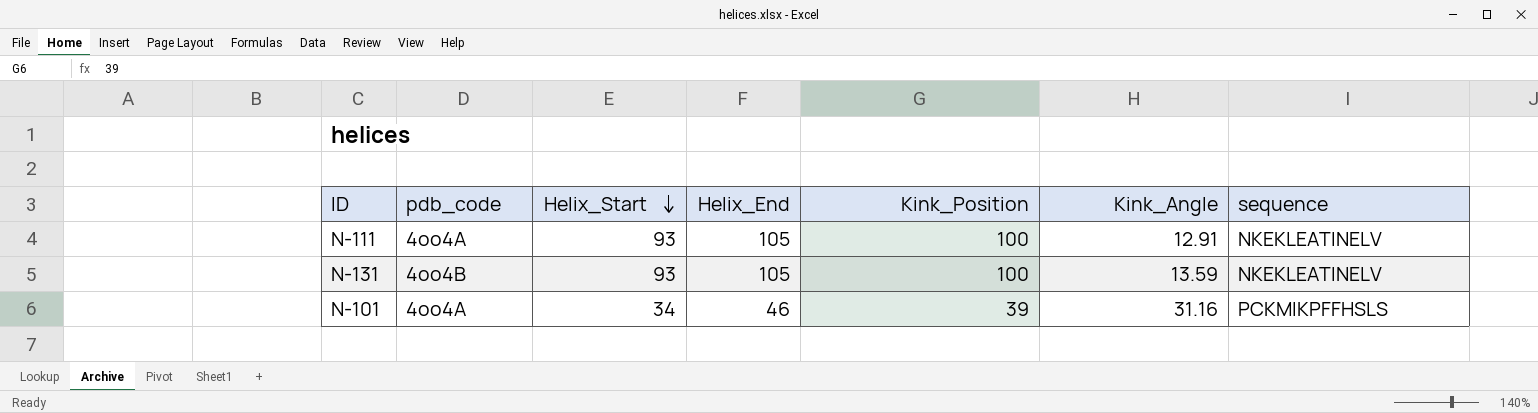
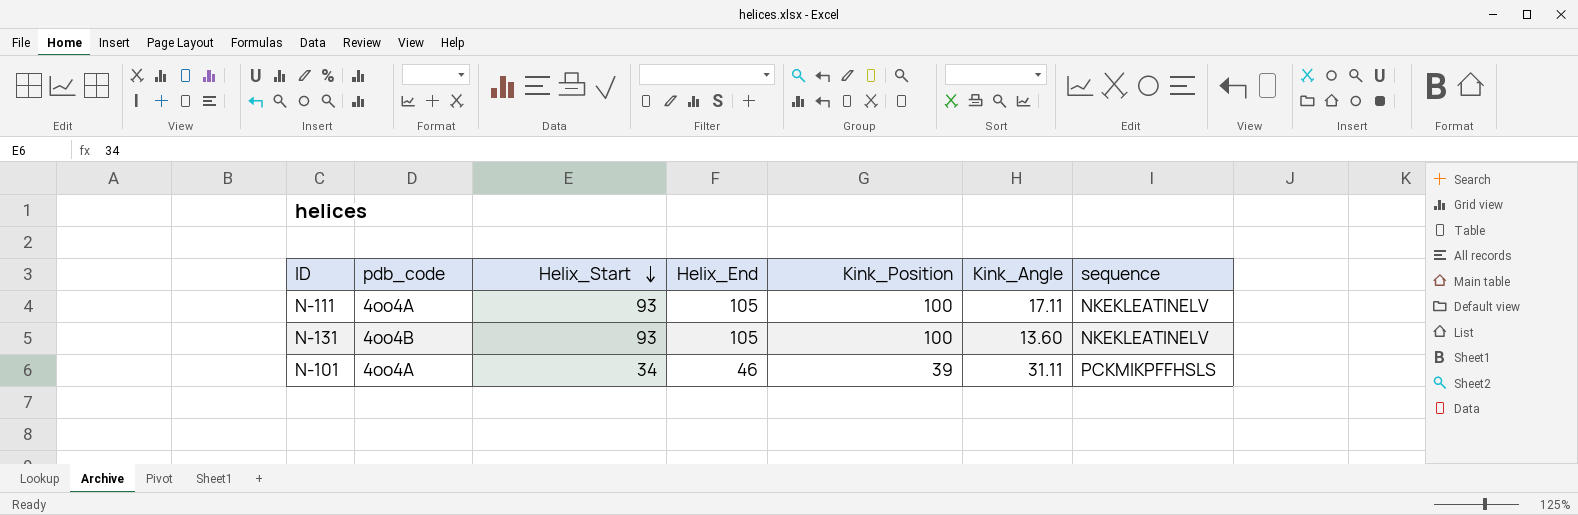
N-111 | Kink_Angle: 12.91 -> 17.11
N-131 | Kink_Angle: 13.59 -> 13.60
N-101 | Kink_Angle: 31.16 -> 31.11

